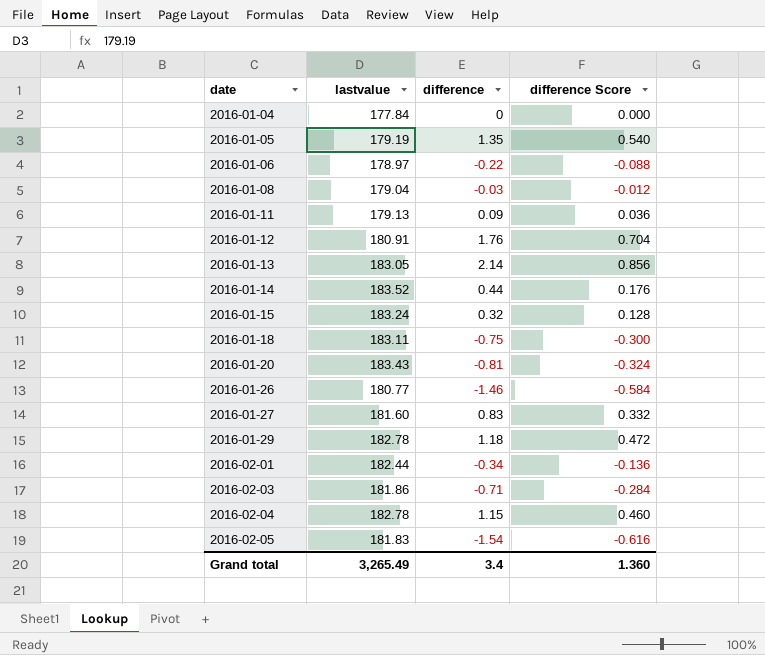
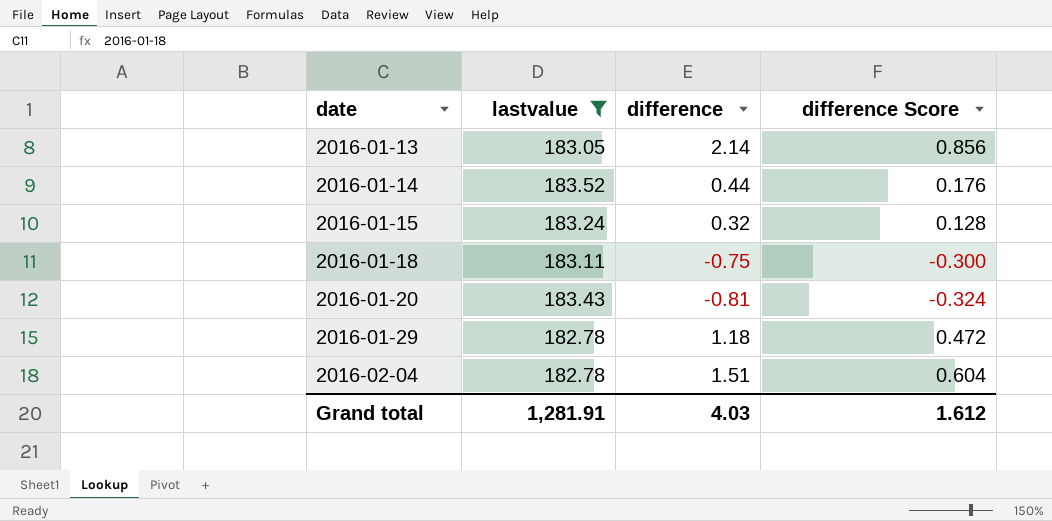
filter: none -> lastvalue >= 182.78
2016-02-04 | difference: 1.15 -> 1.51
2016-02-04 | difference Score: 0.460 -> 0.604
Grand total | lastvalue: 3,265.49 -> 1,281.91
Grand total | difference: 3.4 -> 4.03
Grand total | difference Score: 1.360 -> 1.612

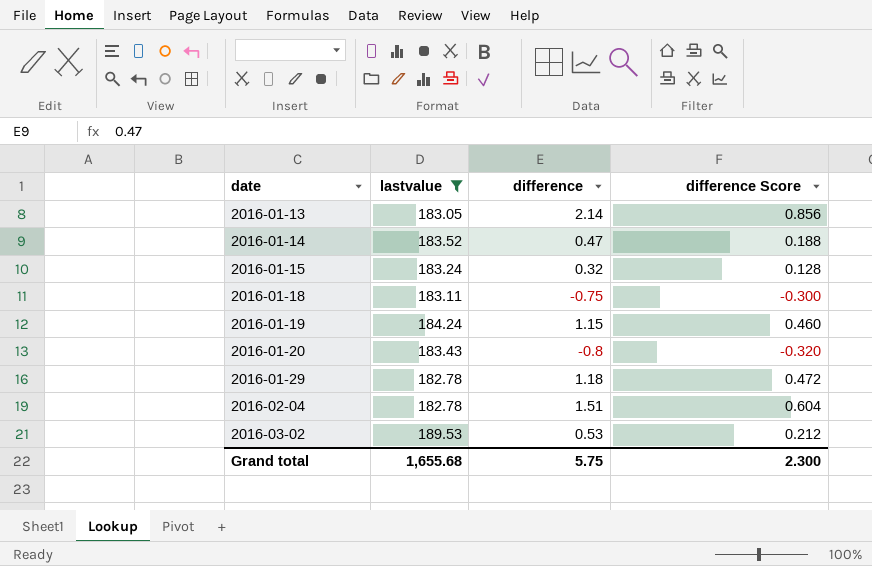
2016-01-14 | difference: 0.44 -> 0.47
2016-01-14 | difference Score: 0.176 -> 0.188
row 2016-01-19: none -> 184.24 | 1.15 | 0.460
2016-01-20 | difference: -0.81 -> -0.8
2016-01-20 | difference Score: -0.324 -> -0.320
row 2016-03-02: none -> 189.53 | 0.53 | 0.212
Grand total | lastvalue: 1,281.91 -> 1,655.68
Grand total | difference: 4.03 -> 5.75
Grand total | difference Score: 1.612 -> 2.300

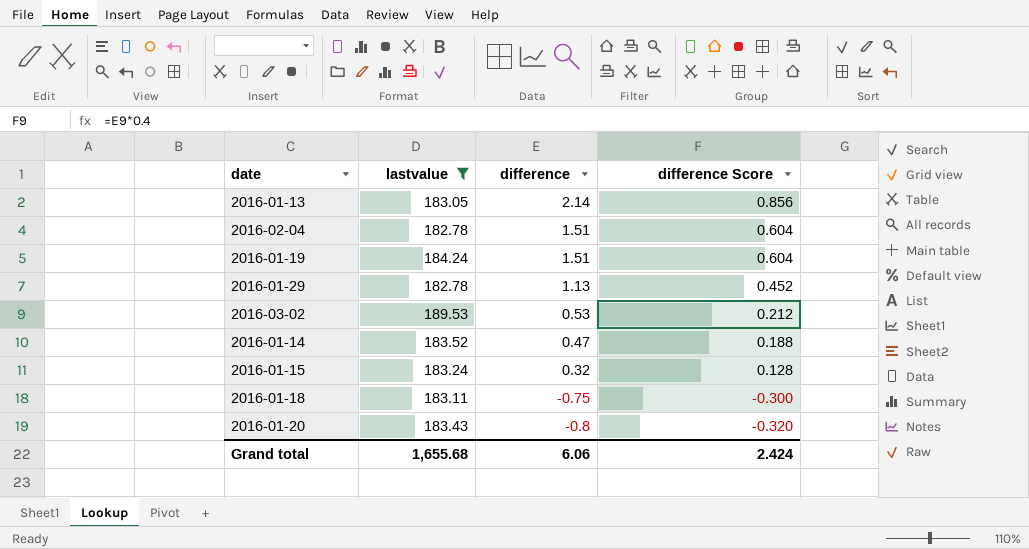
row order: date ascending -> difference descending
2016-01-19 | difference: 1.15 -> 1.51
2016-01-19 | difference Score: 0.460 -> 0.604
2016-01-29 | difference: 1.18 -> 1.13
2016-01-29 | difference Score: 0.472 -> 0.452
Grand total | difference: 5.75 -> 6.06
Grand total | difference Score: 2.300 -> 2.424

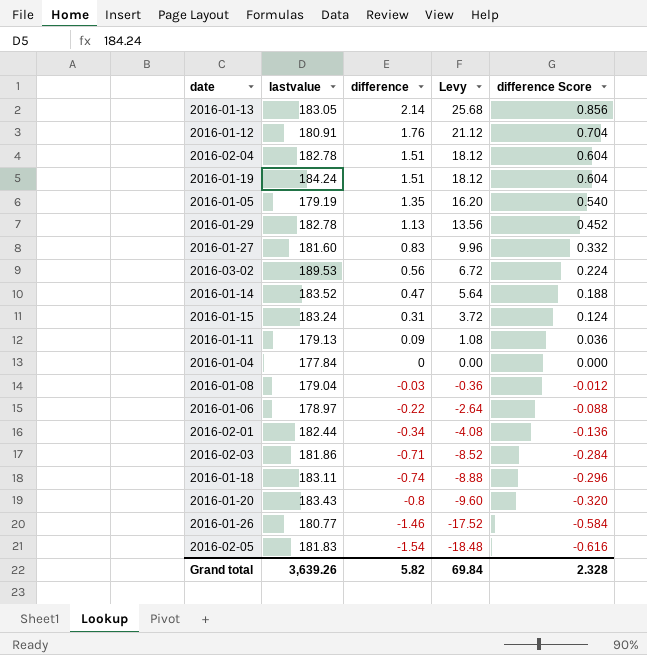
filter: lastvalue >= 182.78 -> none
column Levy | formula: none -> [difference] * 12
2016-03-02 | difference: 0.53 -> 0.56
2016-03-02 | difference Score: 0.212 -> 0.224
2016-01-15 | difference: 0.32 -> 0.31
2016-01-15 | difference Score: 0.128 -> 0.124
2016-01-18 | difference: -0.75 -> -0.74
2016-01-18 | difference Score: -0.300 -> -0.296
Grand total | lastvalue: 1,655.68 -> 3,639.26
Grand total | difference: 6.06 -> 5.82
Grand total | difference Score: 2.424 -> 2.328

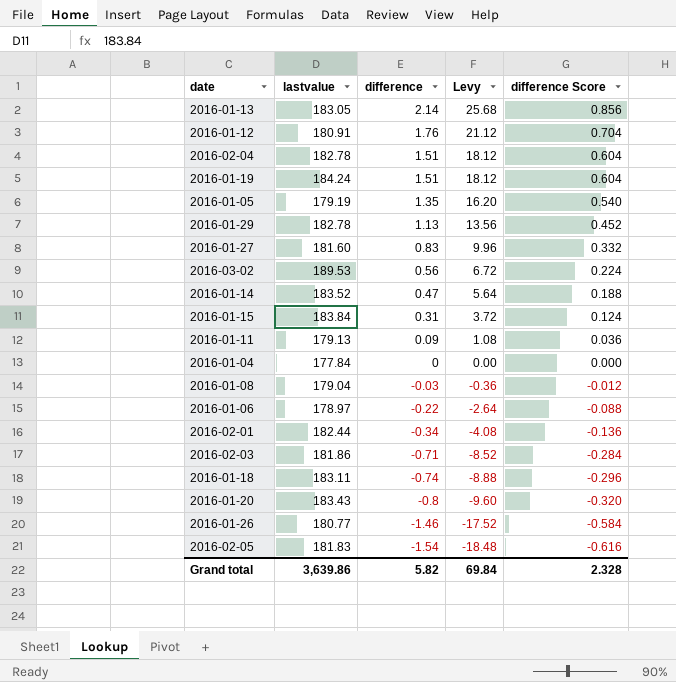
2016-01-15 | lastvalue: 183.24 -> 183.84
Grand total | lastvalue: 3,639.26 -> 3,639.86

